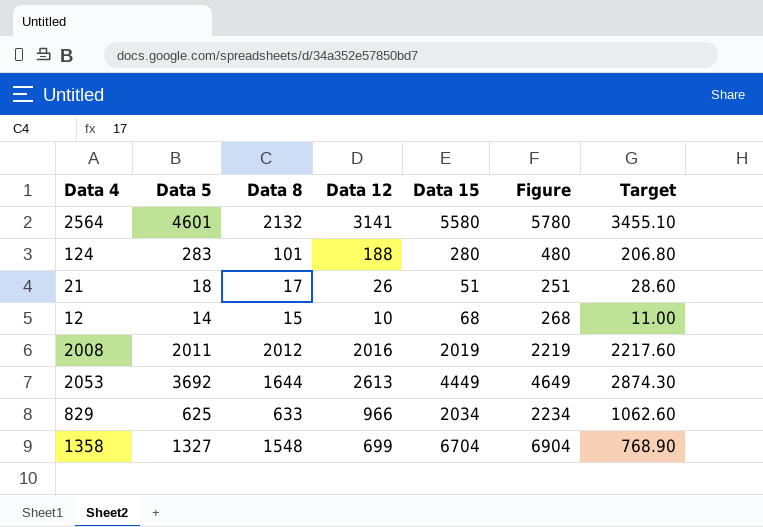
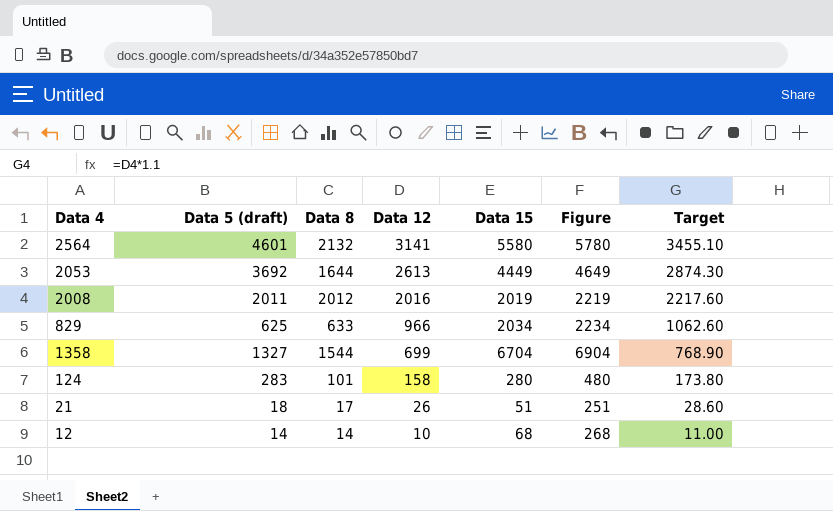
row order: none -> Data 12 descending
column name: Data 5 -> Data 5 (draft)
1358 | Data 8: 1548 -> 1544
124 | Data 12: 188 -> 158
124 | Target: 206.80 -> 173.80
12 | Data 8: 15 -> 14

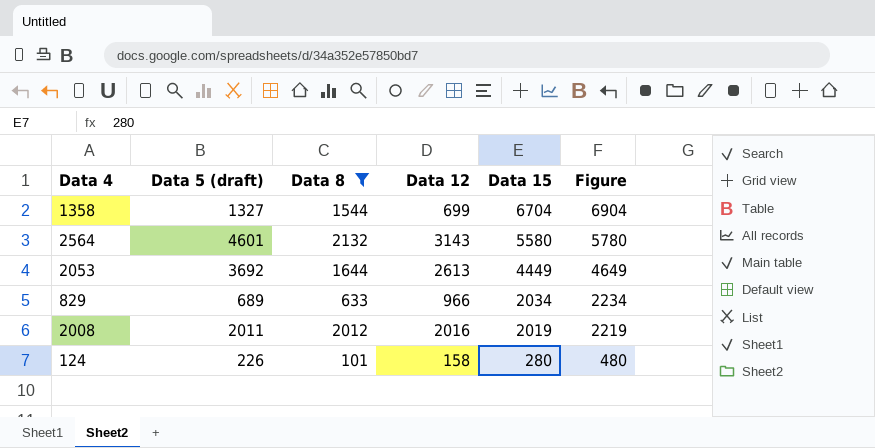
filter: none -> Data 8 >= 101
row order: Data 12 descending -> Data 15 descending
column Target | formula: [Data 12] * 1.1 -> none
2564 | Data 12: 3141 -> 3143
829 | Data 5 (draft): 625 -> 689
124 | Data 5 (draft): 283 -> 226

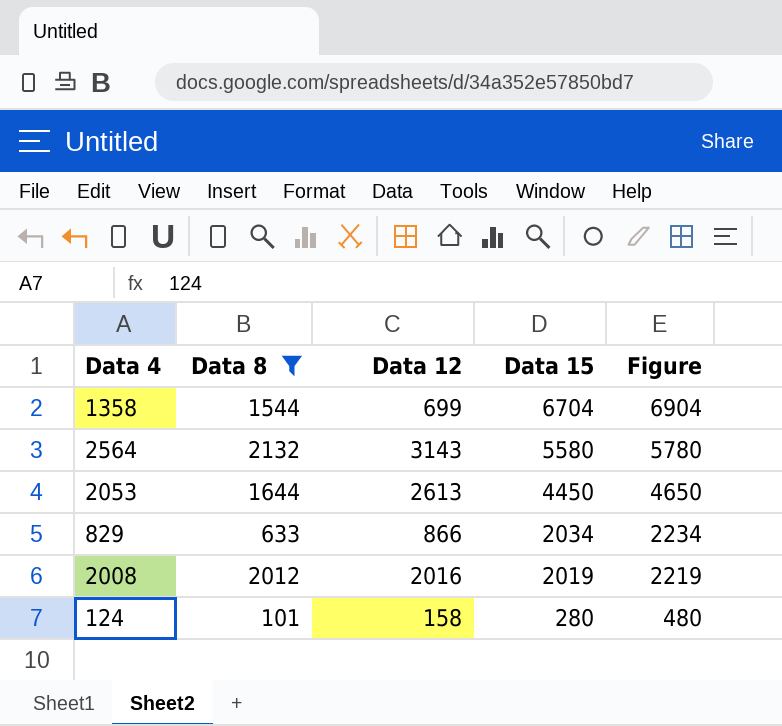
column Data 5 (draft) | position: 2 -> none
2053 | Data 15: 4449 -> 4450
2053 | Figure: 4649 -> 4650
829 | Data 12: 966 -> 866

